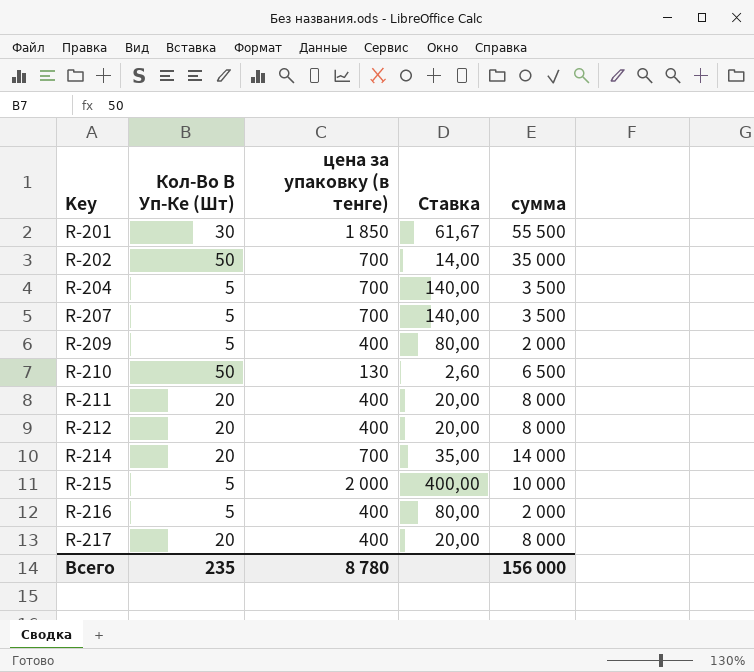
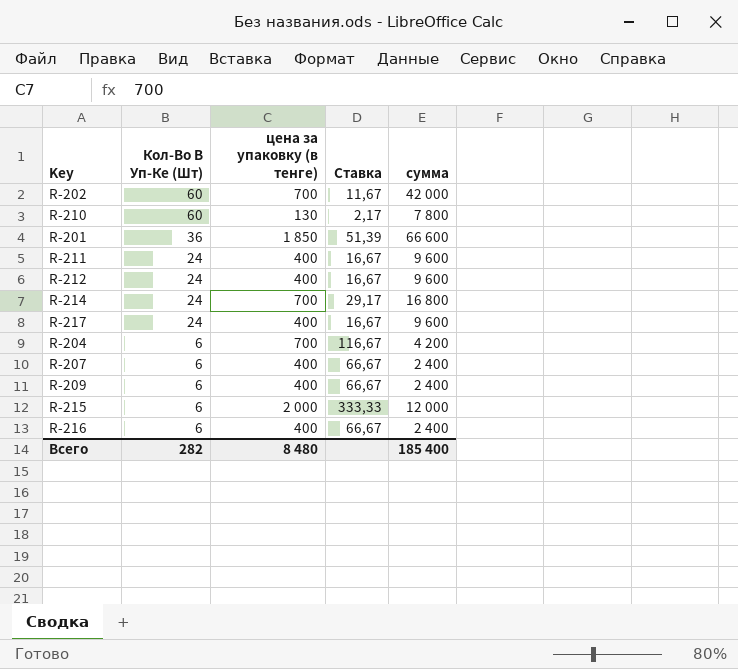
row order: Key ascending -> Кол-Во В Уп-Ке (Шт) descending
R-202 | Кол-Во В Уп-Ке (Шт): 50 -> 60
R-202 | Ставка: 14,00 -> 11,67
R-202 | сумма: 35 000 -> 42 000
R-210 | Кол-Во В Уп-Ке (Шт): 50 -> 60
R-210 | Ставка: 2,60 -> 2,17
R-210 | сумма: 6 500 -> 7 800
R-201 | Кол-Во В Уп-Ке (Шт): 30 -> 36
R-201 | Ставка: 61,67 -> 51,39
R-201 | сумма: 55 500 -> 66 600
R-211 | Кол-Во В Уп-Ке (Шт): 20 -> 24
R-211 | Ставка: 20,00 -> 16,67
R-211 | сумма: 8 000 -> 9 600
R-212 | Кол-Во В Уп-Ке (Шт): 20 -> 24
R-212 | Ставка: 20,00 -> 16,67
R-212 | сумма: 8 000 -> 9 600
R-214 | Кол-Во В Уп-Ке (Шт): 20 -> 24
R-214 | Ставка: 35,00 -> 29,17
R-214 | сумма: 14 000 -> 16 800
R-217 | Кол-Во В Уп-Ке (Шт): 20 -> 24
R-217 | Ставка: 20,00 -> 16,67
R-217 | сумма: 8 000 -> 9 600
R-204 | Кол-Во В Уп-Ке (Шт): 5 -> 6
R-204 | Ставка: 140,00 -> 116,67
R-204 | сумма: 3 500 -> 4 200
R-207 | Кол-Во В Уп-Ке (Шт): 5 -> 6
R-207 | цена за упаковку (в тенге): 700 -> 400
R-207 | Ставка: 140,00 -> 66,67
R-207 | сумма: 3 500 -> 2 400
R-209 | Кол-Во В Уп-Ке (Шт): 5 -> 6
R-209 | Ставка: 80,00 -> 66,67
R-209 | сумма: 2 000 -> 2 400
R-215 | Кол-Во В Уп-Ке (Шт): 5 -> 6
R-215 | Ставка: 400,00 -> 333,33
R-215 | сумма: 10 000 -> 12 000
R-216 | Кол-Во В Уп-Ке (Шт): 5 -> 6
R-216 | Ставка: 80,00 -> 66,67
R-216 | сумма: 2 000 -> 2 400
Всего | Кол-Во В Уп-Ке (Шт): 235 -> 282
Всего | цена за упаковку (в тенге): 8 780 -> 8 480
Всего | сумма: 156 000 -> 185 400

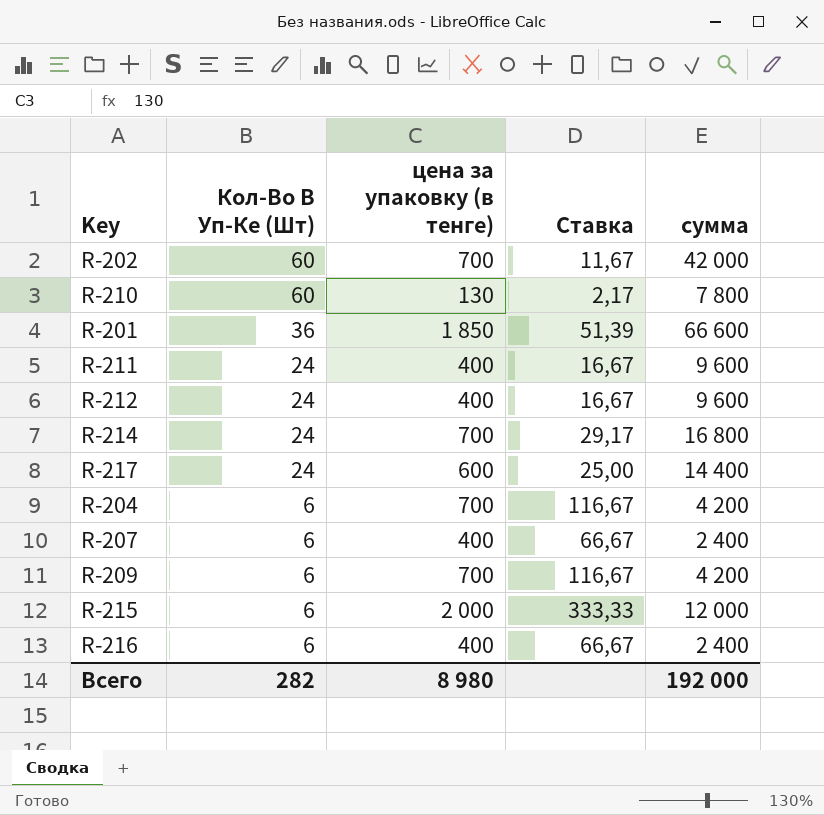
R-217 | цена за упаковку (в тенге): 400 -> 600
R-217 | Ставка: 16,67 -> 25,00
R-217 | сумма: 9 600 -> 14 400
R-209 | цена за упаковку (в тенге): 400 -> 700
R-209 | Ставка: 66,67 -> 116,67
R-209 | сумма: 2 400 -> 4 200
Всего | цена за упаковку (в тенге): 8 480 -> 8 980
Всего | сумма: 185 400 -> 192 000

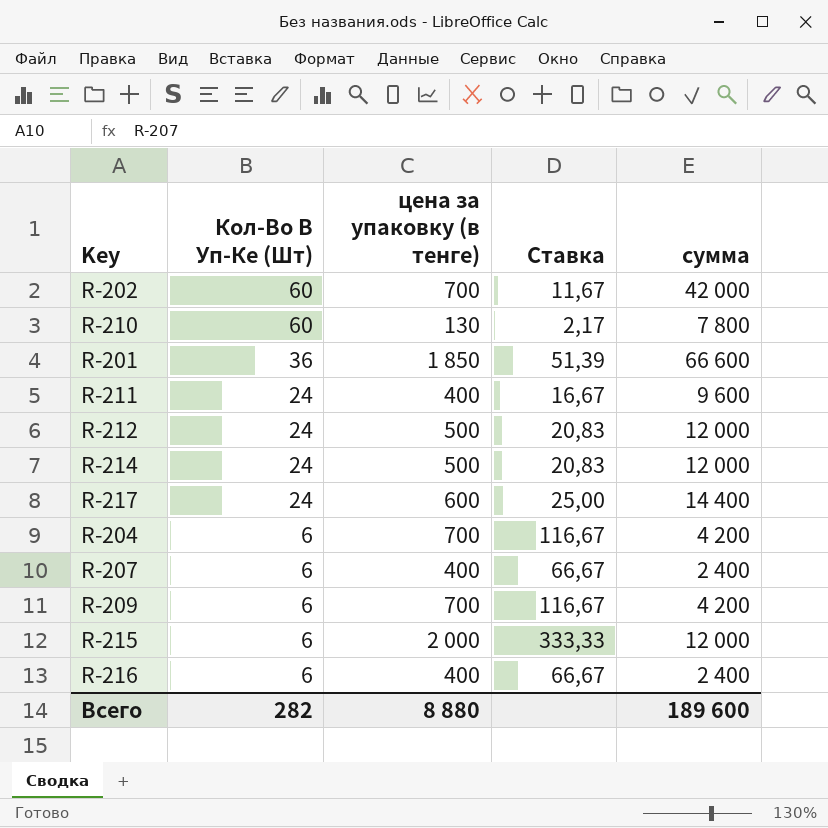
R-212 | цена за упаковку (в тенге): 400 -> 500
R-212 | Ставка: 16,67 -> 20,83
R-212 | сумма: 9 600 -> 12 000
R-214 | цена за упаковку (в тенге): 700 -> 500
R-214 | Ставка: 29,17 -> 20,83
R-214 | сумма: 16 800 -> 12 000
Всего | цена за упаковку (в тенге): 8 980 -> 8 880
Всего | сумма: 192 000 -> 189 600

